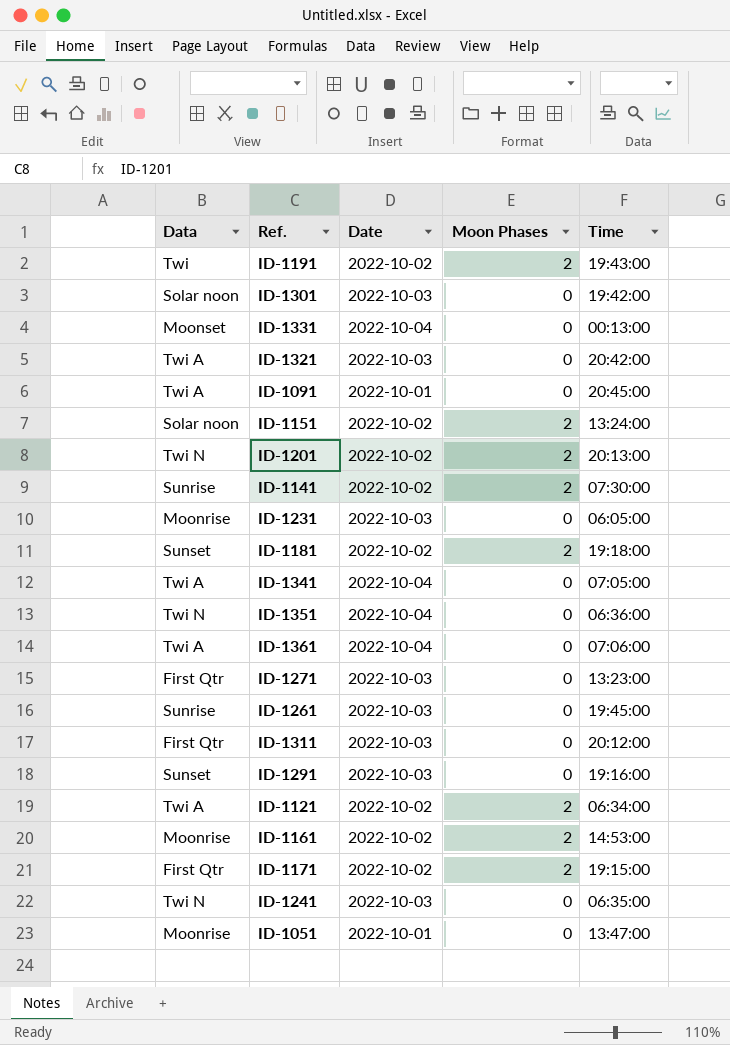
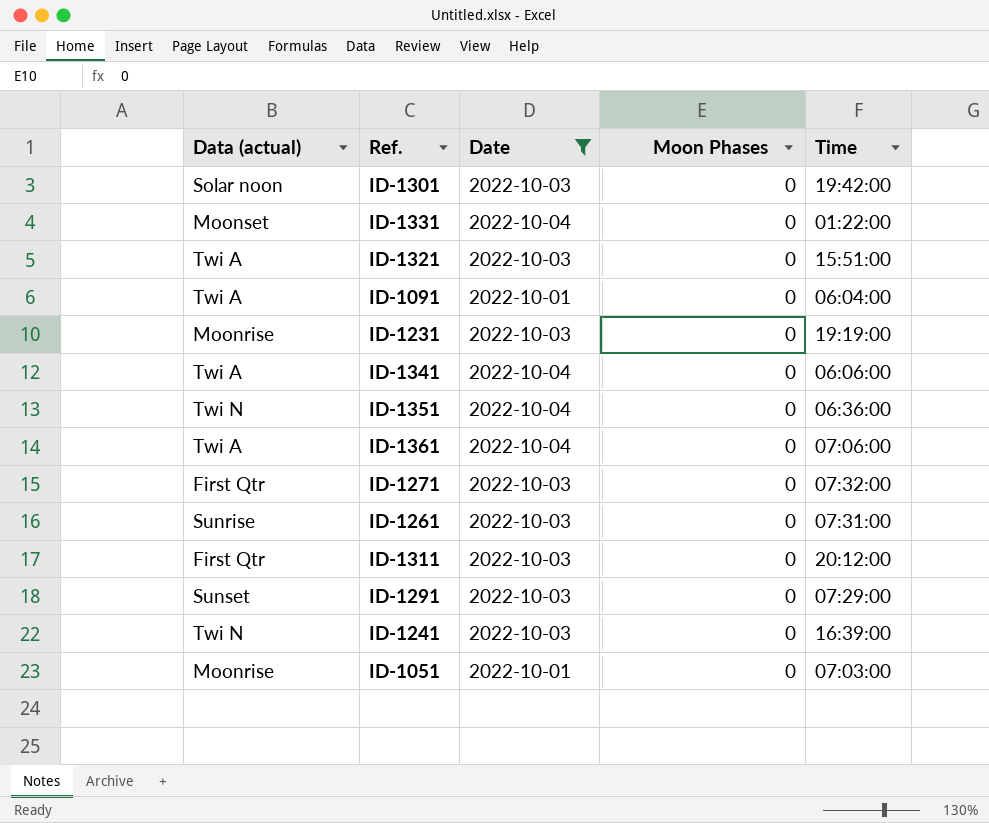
filter: none -> Date != 2022-10-02
column name: Data -> Data (actual)
ID-1331 | Time: 00:13:00 -> 01:22:00
ID-1321 | Time: 20:42:00 -> 15:51:00
ID-1091 | Time: 20:45:00 -> 06:04:00
ID-1231 | Time: 06:05:00 -> 19:19:00
ID-1341 | Time: 07:05:00 -> 06:06:00
ID-1271 | Time: 13:23:00 -> 07:32:00
ID-1261 | Time: 19:45:00 -> 07:31:00
ID-1291 | Time: 19:16:00 -> 07:29:00
ID-1241 | Time: 06:35:00 -> 16:39:00
ID-1051 | Time: 13:47:00 -> 07:03:00

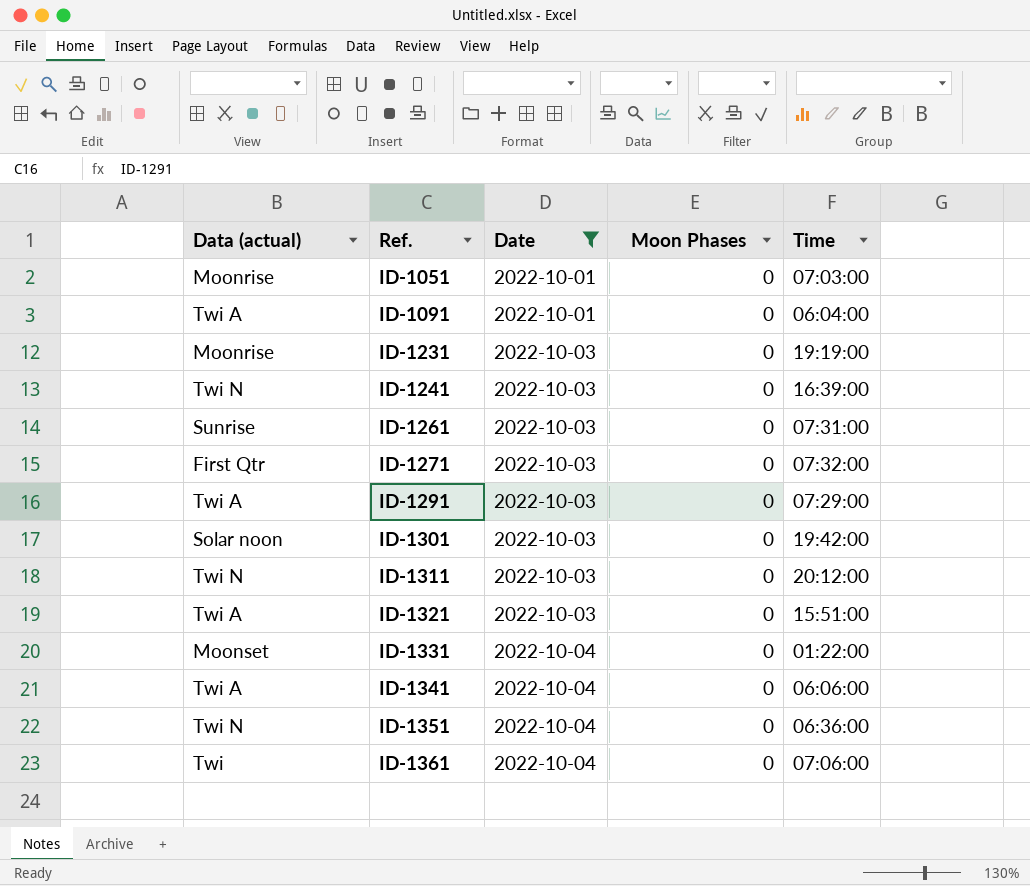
row order: none -> Ref. ascending
ID-1291 | Data (actual): Sunset -> Twi A
ID-1311 | Data (actual): First Qtr -> Twi N
ID-1361 | Data (actual): Twi A -> Twi

